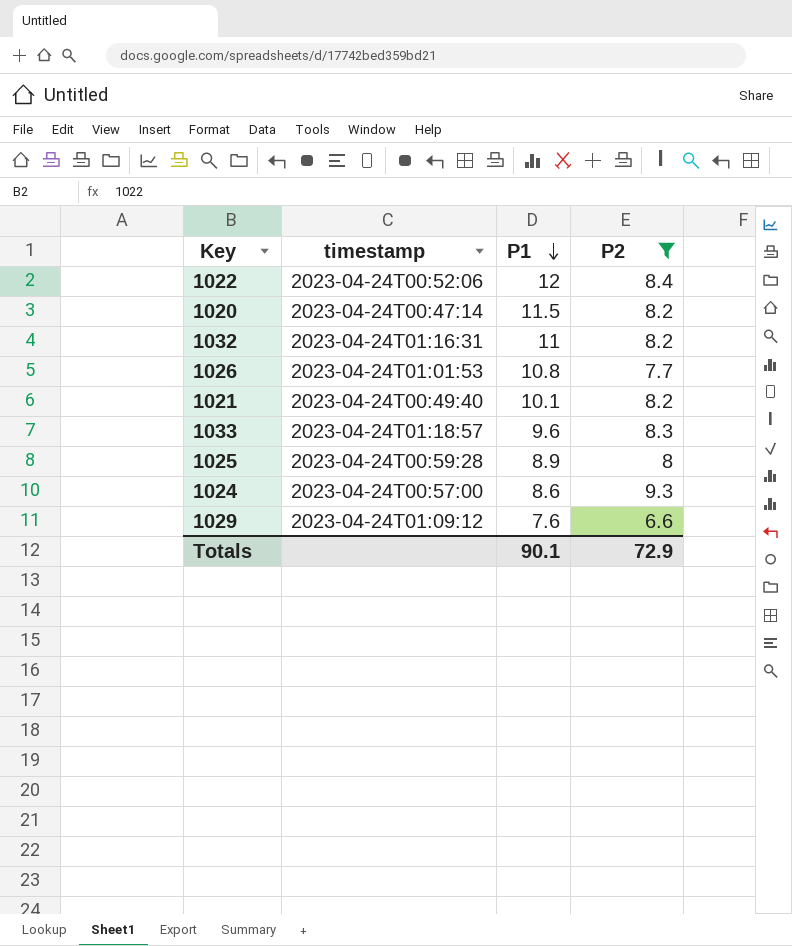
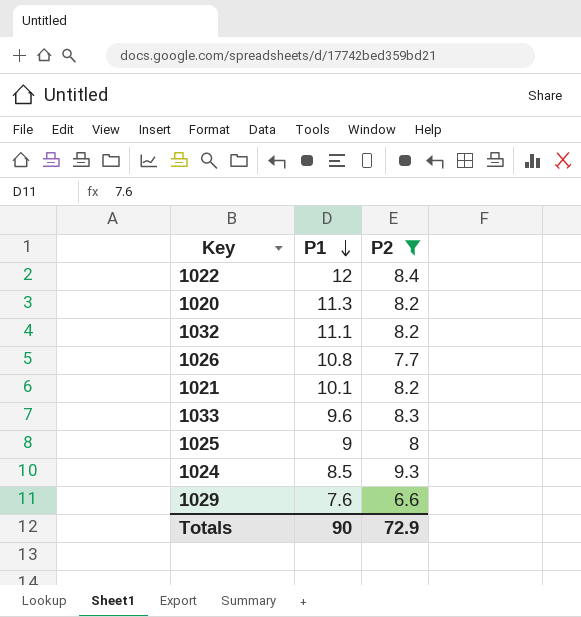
column timestamp | position: 2 -> none
1020 | P1: 11.5 -> 11.3
1032 | P1: 11 -> 11.1
1025 | P1: 8.9 -> 9
1024 | P1: 8.6 -> 8.5
Totals | P1: 90.1 -> 90

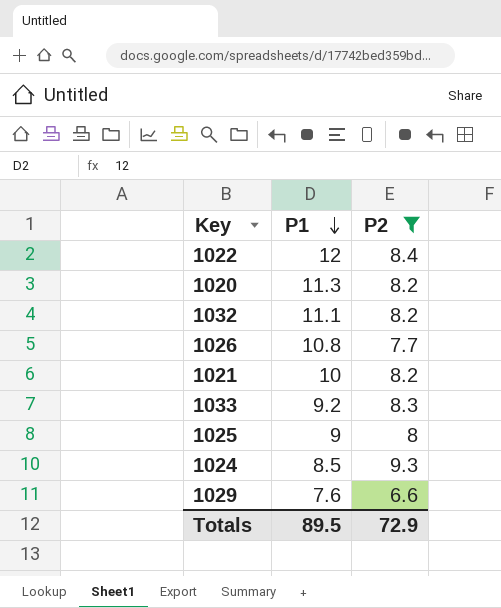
1021 | P1: 10.1 -> 10
1033 | P1: 9.6 -> 9.2
Totals | P1: 90 -> 89.5

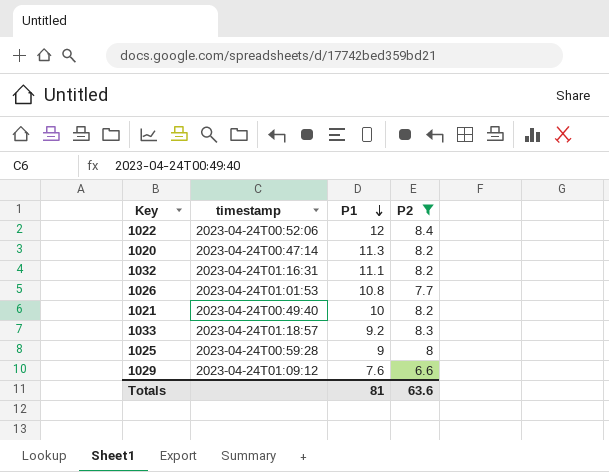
column timestamp | position: none -> 2
row 1024: 8.5 | 9.3 -> none
Totals | P1: 89.5 -> 81
Totals | P2: 72.9 -> 63.6

